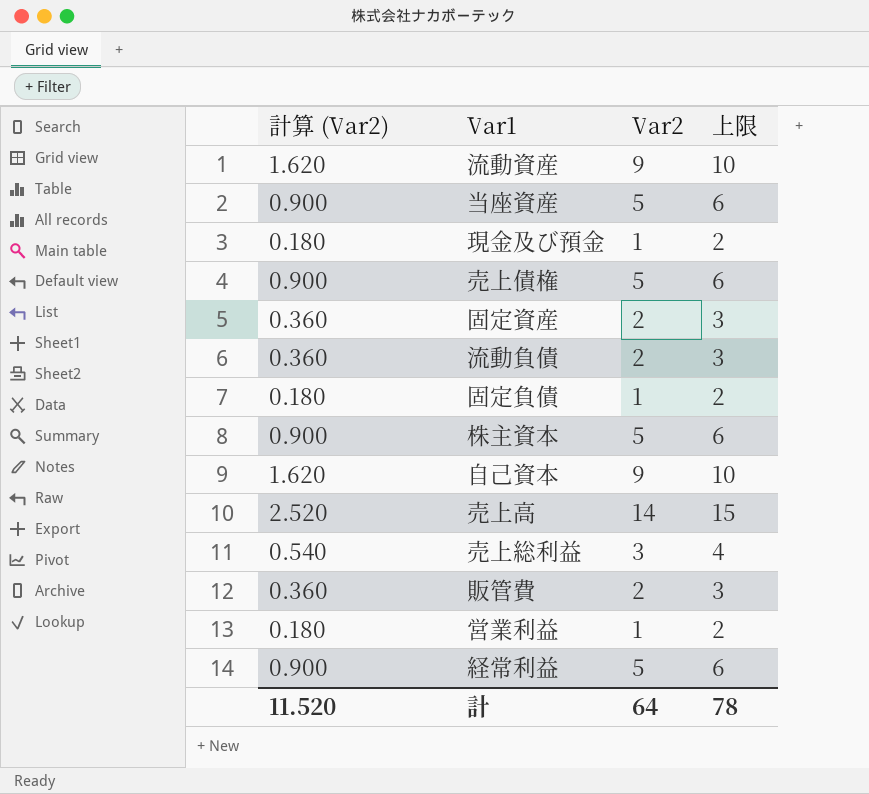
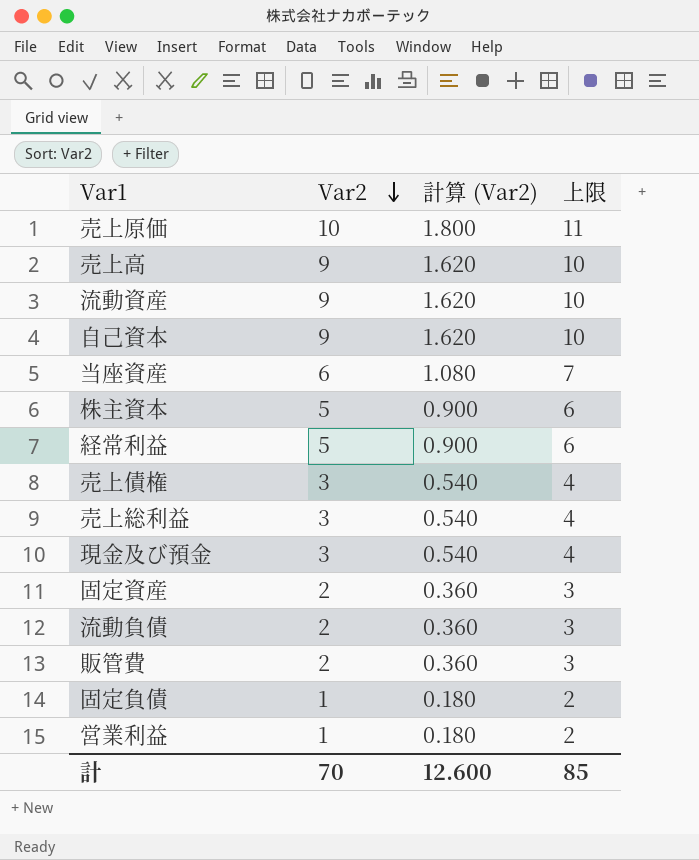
row order: none -> Var2 descending
column 計算 (Var2) | position: 1 -> 3
row 売上原価: none -> 10 | 1.800 | 11
売上高 | Var2: 14 -> 9
売上高 | 計算 (Var2): 2.520 -> 1.620
売上高 | 上限: 15 -> 10
当座資産 | Var2: 5 -> 6
当座資産 | 計算 (Var2): 0.900 -> 1.080
当座資産 | 上限: 6 -> 7
売上債権 | Var2: 5 -> 3
売上債権 | 計算 (Var2): 0.900 -> 0.540
売上債権 | 上限: 6 -> 4
現金及び預金 | Var2: 1 -> 3
現金及び預金 | 計算 (Var2): 0.180 -> 0.540
現金及び預金 | 上限: 2 -> 4
計 | Var2: 64 -> 70
計 | 計算 (Var2): 11.520 -> 12.600
計 | 上限: 78 -> 85

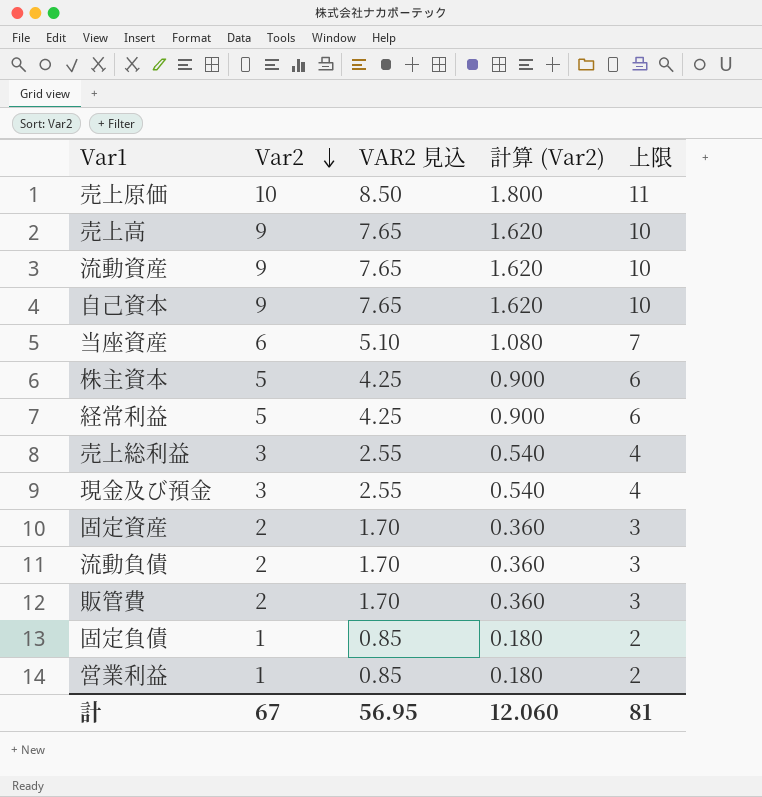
column VAR2 見込 | formula: none -> [Var2] * 0.85
row 売上債権: 3 | 0.540 | 4 -> none
計 | Var2: 70 -> 67
計 | 計算 (Var2): 12.600 -> 12.060
計 | 上限: 85 -> 81

